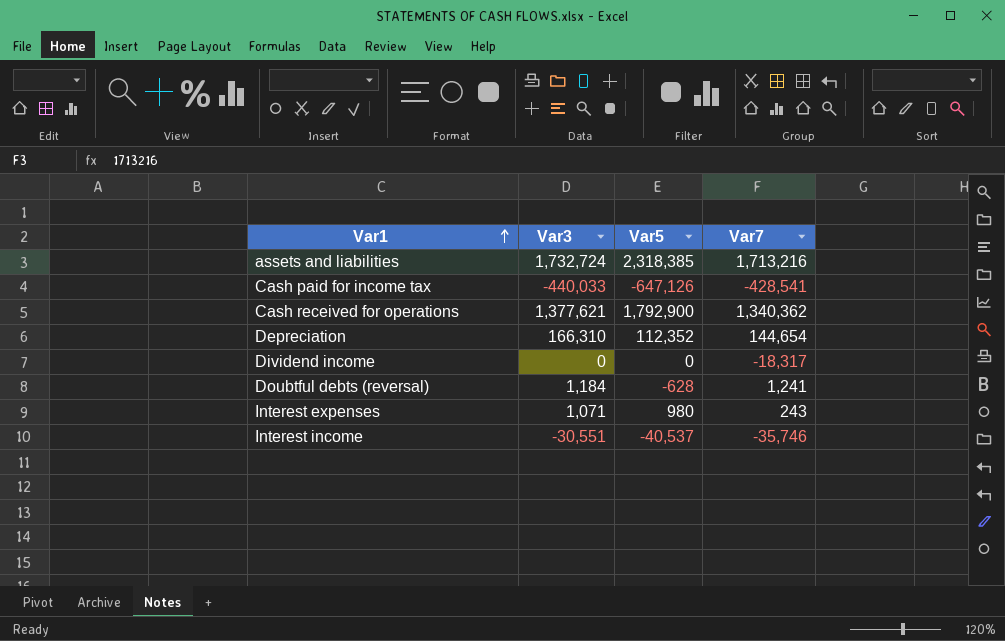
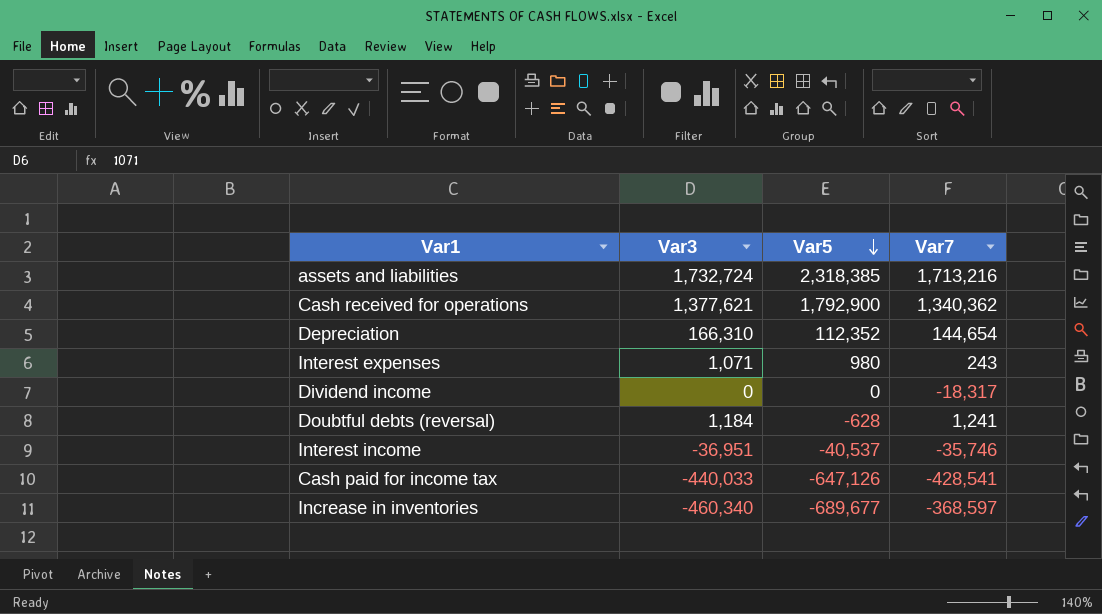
row order: Var1 ascending -> Var5 descending
Interest income | Var3: -30,551 -> -36,951
row Increase in inventories: none -> -460,340 | -689,677 | -368,597

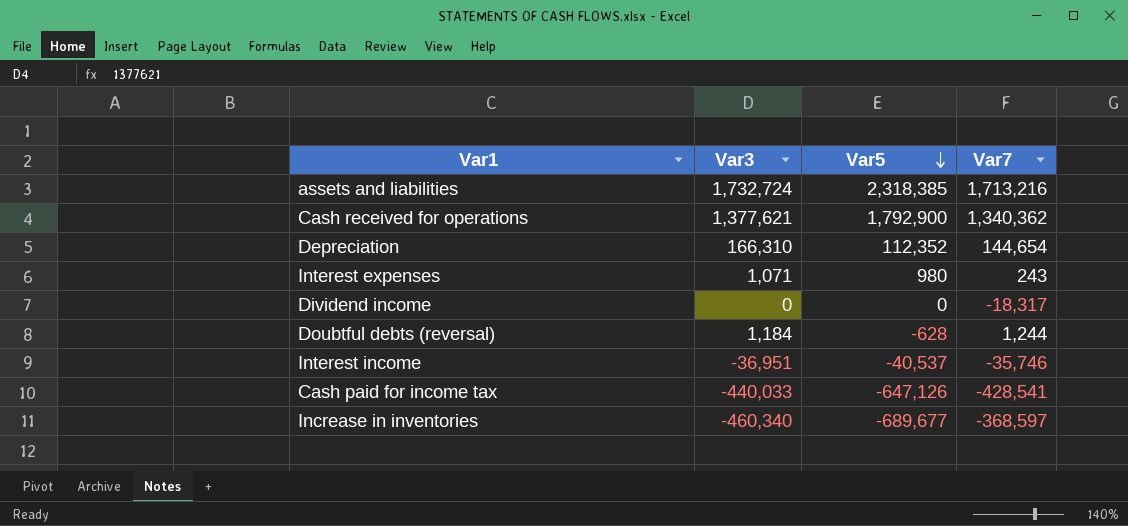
Doubtful debts (reversal) | Var7: 1,241 -> 1,244

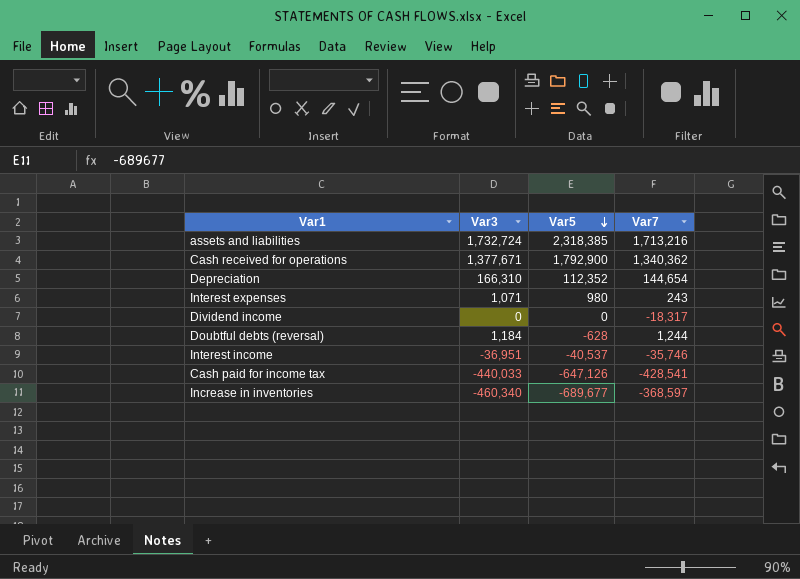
Cash received for operations | Var3: 1,377,621 -> 1,377,671

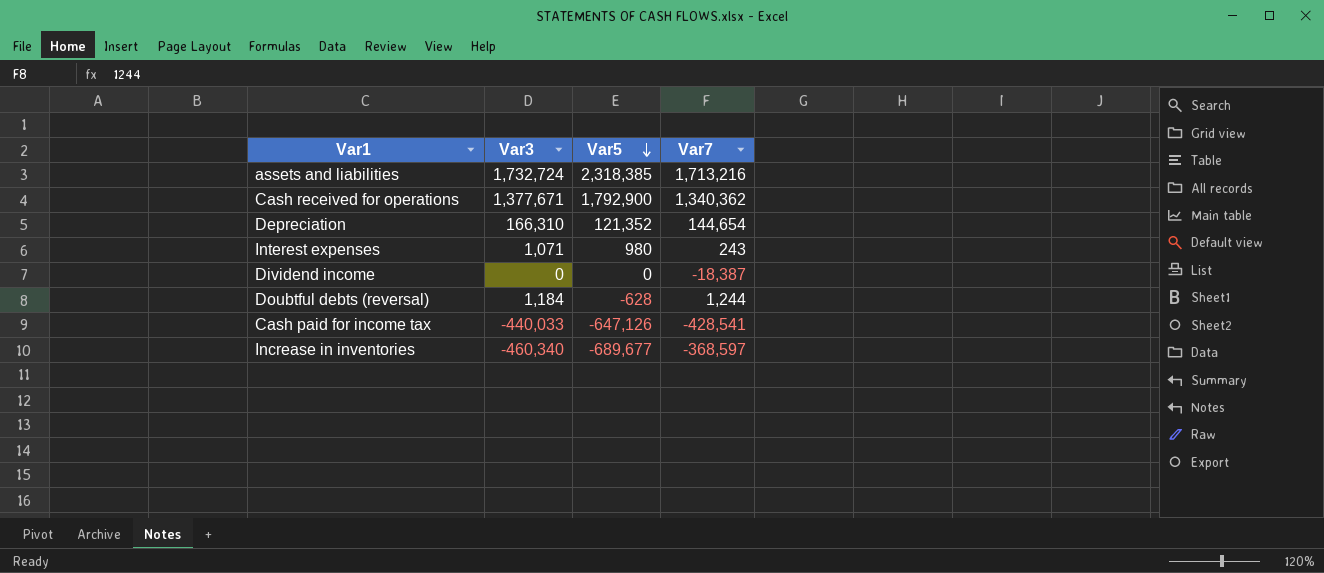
row Interest income: -36,951 | -40,537 | -35,746 -> none
Depreciation | Var5: 112,352 -> 121,352
Dividend income | Var7: -18,317 -> -18,387

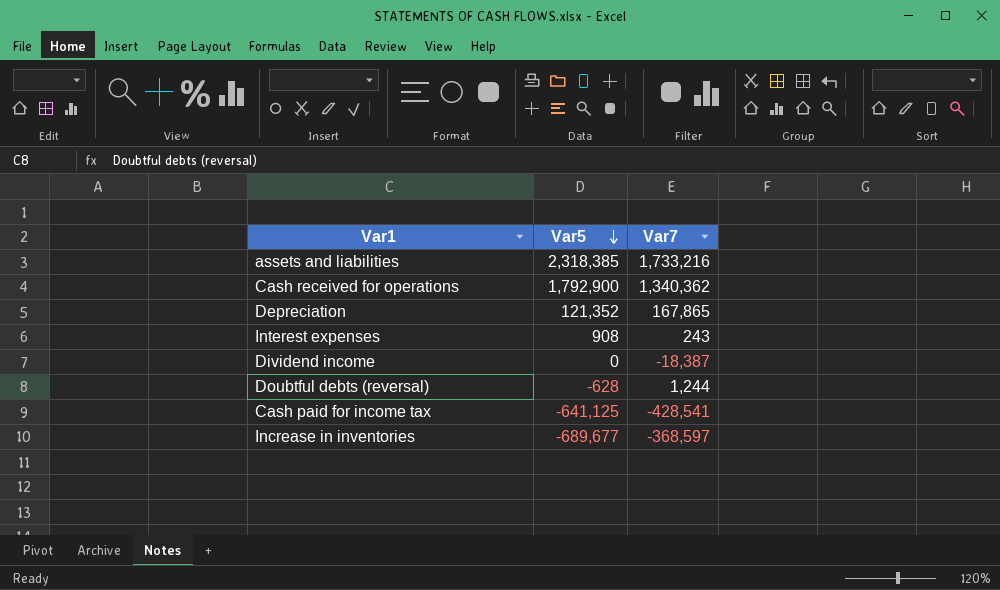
column Var3 | position: 2 -> none
assets and liabilities | Var7: 1,713,216 -> 1,733,216
Depreciation | Var7: 144,654 -> 167,865
Interest expenses | Var5: 980 -> 908
Cash paid for income tax | Var5: -647,126 -> -641,125

